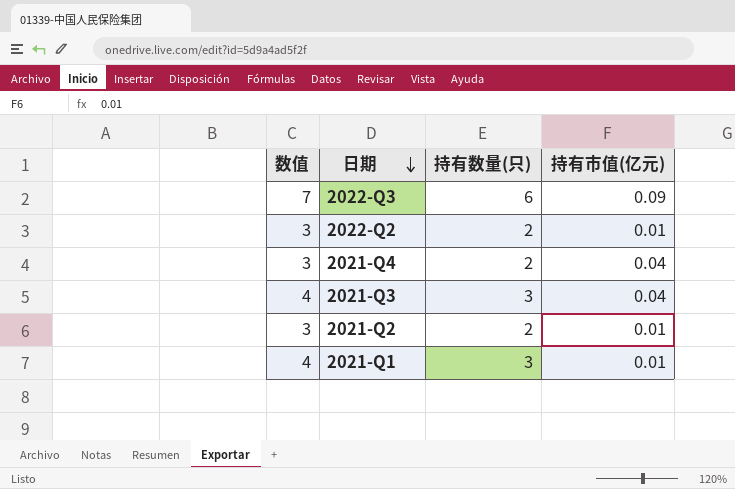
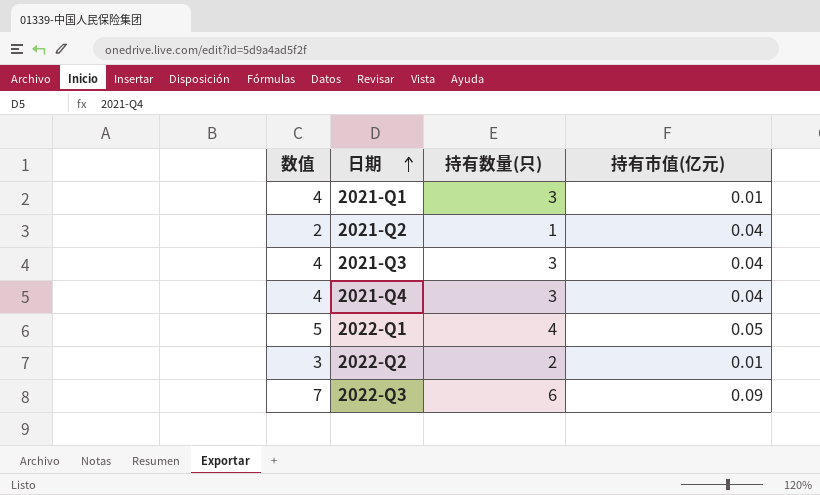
row order: 日期 descending -> 日期 ascending
2021-Q2 | 数值: 3 -> 2
2021-Q2 | 持有数量(只): 2 -> 1
2021-Q2 | 持有市值(亿元): 0.01 -> 0.04
2021-Q4 | 数值: 3 -> 4
2021-Q4 | 持有数量(只): 2 -> 3
row 2022-Q1: none -> 5 | 4 | 0.05

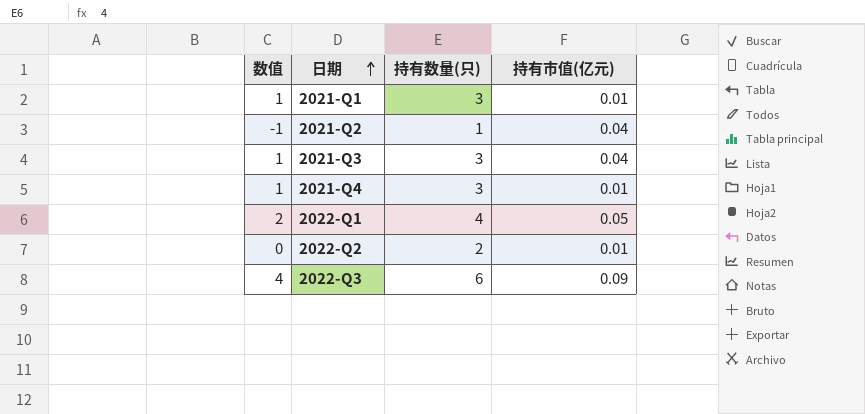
column 数值 | formula: [持有数量(只)] + 1 -> [持有数量(只)] - 2
2021-Q4 | 持有市值(亿元): 0.04 -> 0.01

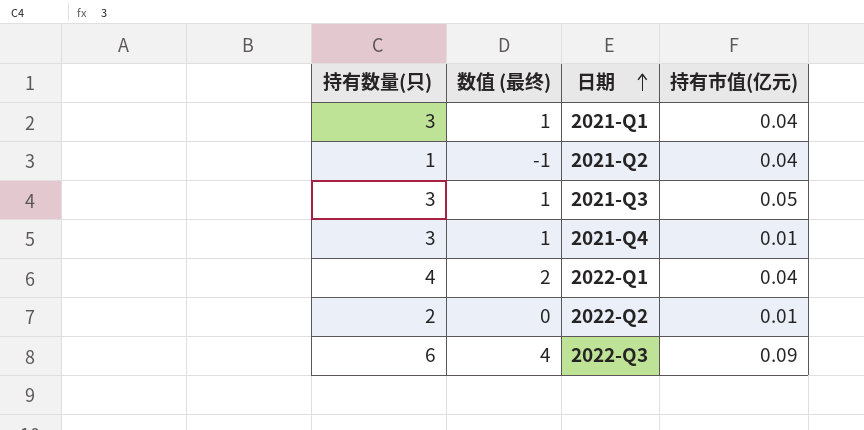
column 持有数量(只) | position: 3 -> 1
column name: 数值 -> 数值 (最终)
2021-Q1 | 持有市值(亿元): 0.01 -> 0.04
2021-Q3 | 持有市值(亿元): 0.04 -> 0.05
2022-Q1 | 持有市值(亿元): 0.05 -> 0.04

